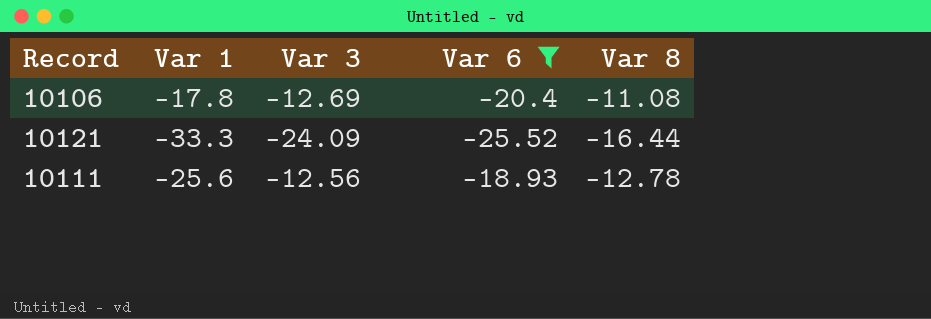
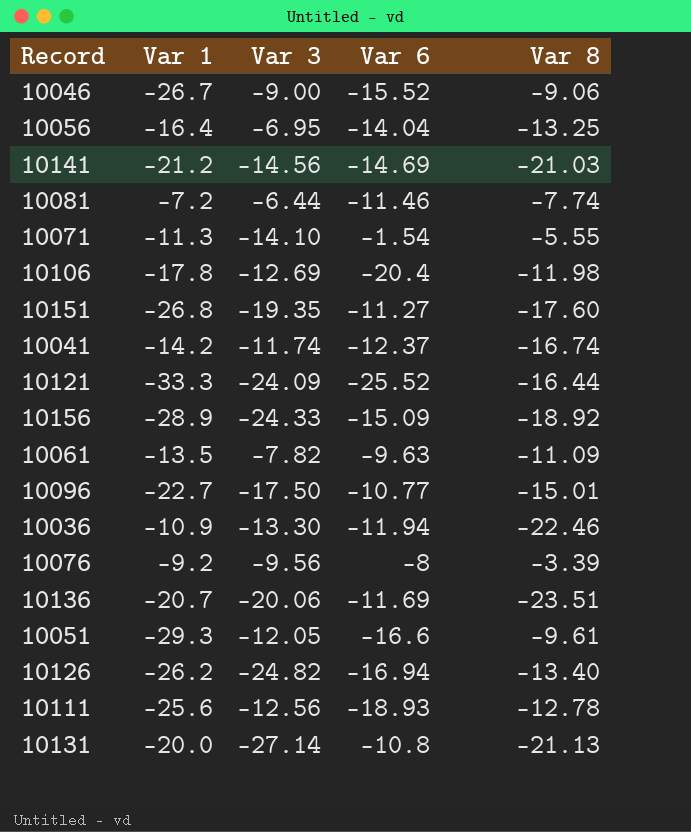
filter: Var 6 <= -18.93 -> none
10106 | Var 8: -11.08 -> -11.98

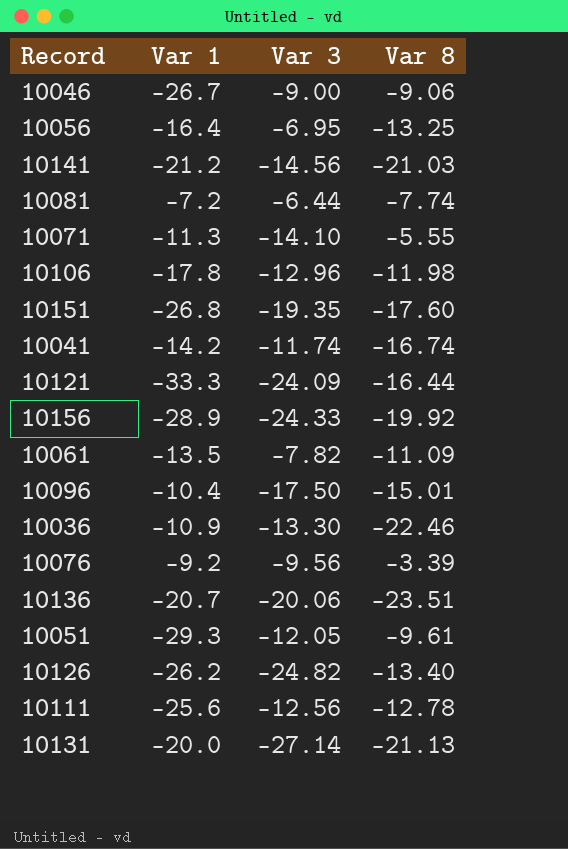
column Var 6 | position: 4 -> none
10106 | Var 3: -12.69 -> -12.96
10156 | Var 8: -18.92 -> -19.92
10096 | Var 1: -22.7 -> -10.4

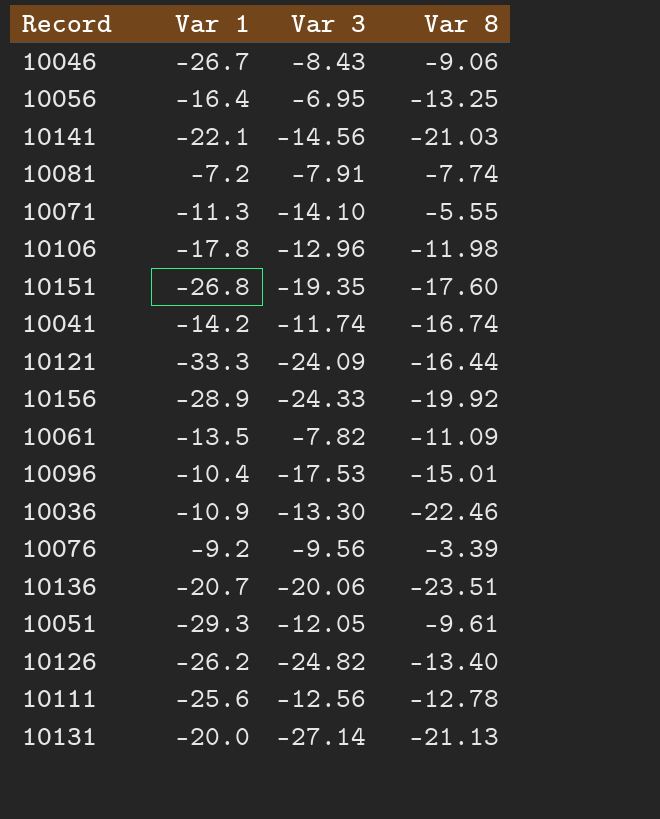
10046 | Var 3: -9.00 -> -8.43
10141 | Var 1: -21.2 -> -22.1
10081 | Var 3: -6.44 -> -7.91
10096 | Var 3: -17.50 -> -17.53

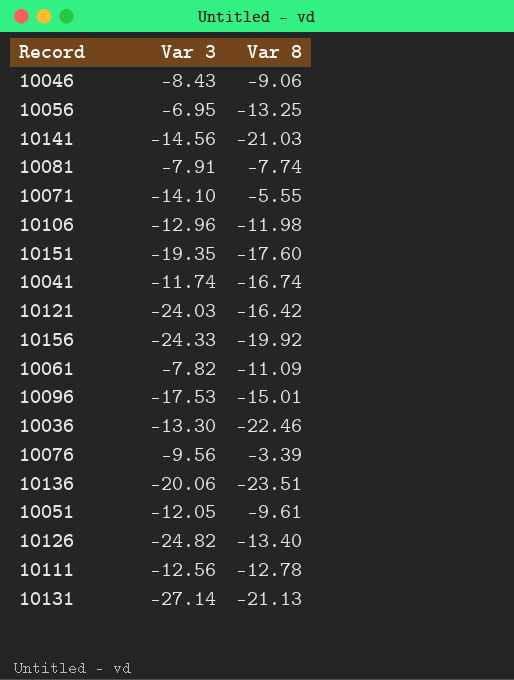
column Var 1 | position: 2 -> none
10121 | Var 3: -24.09 -> -24.03
10121 | Var 8: -16.44 -> -16.42

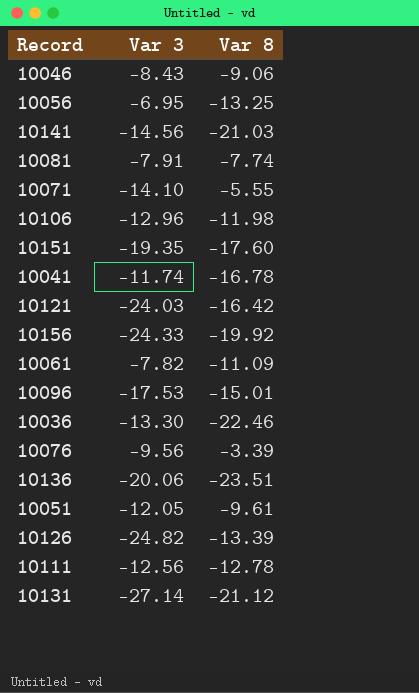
10041 | Var 8: -16.74 -> -16.78
10126 | Var 8: -13.40 -> -13.39
10131 | Var 8: -21.13 -> -21.12

